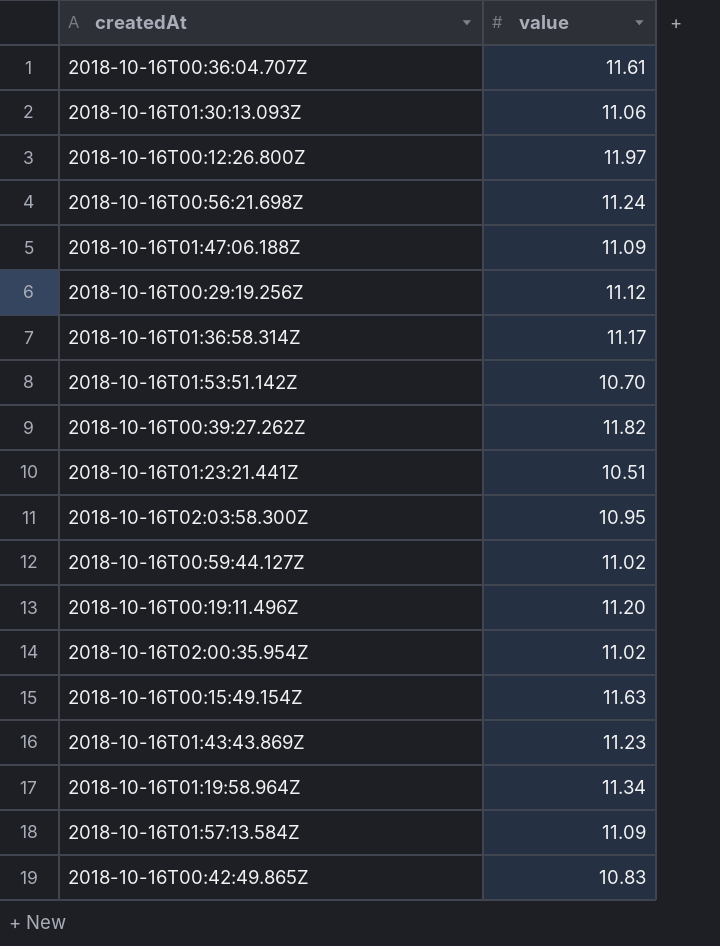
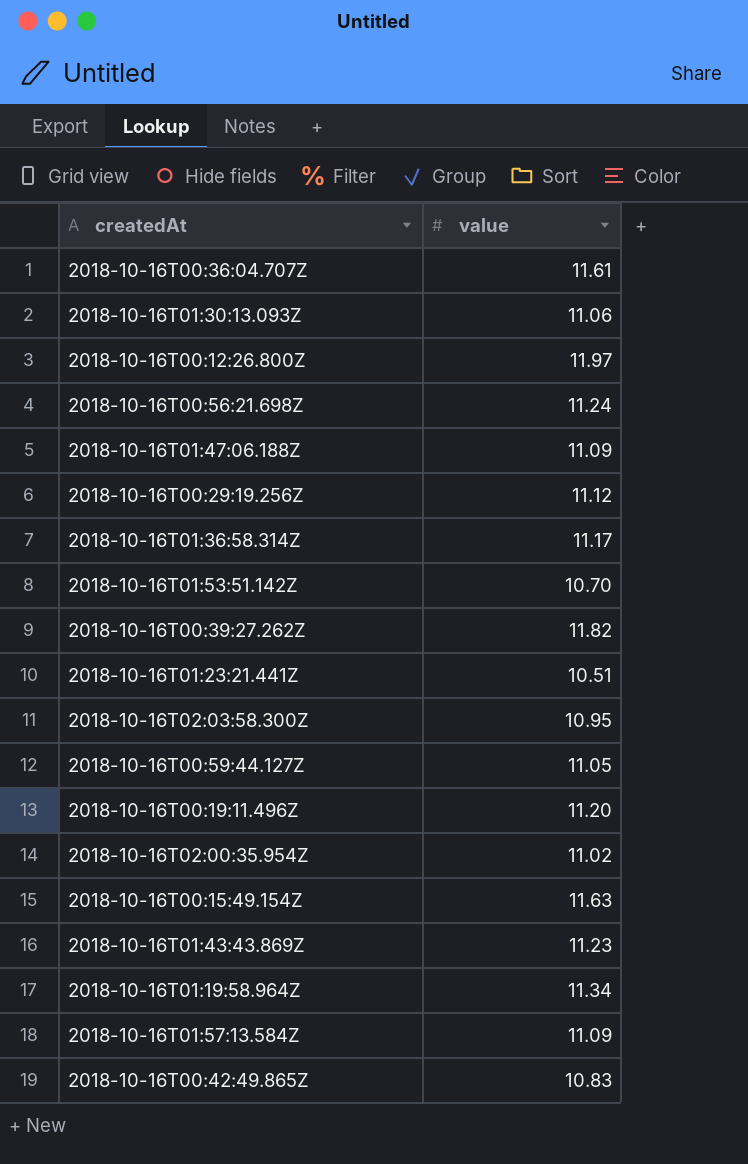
2018-10-16T00:59:44.127Z | value: 11.02 -> 11.05

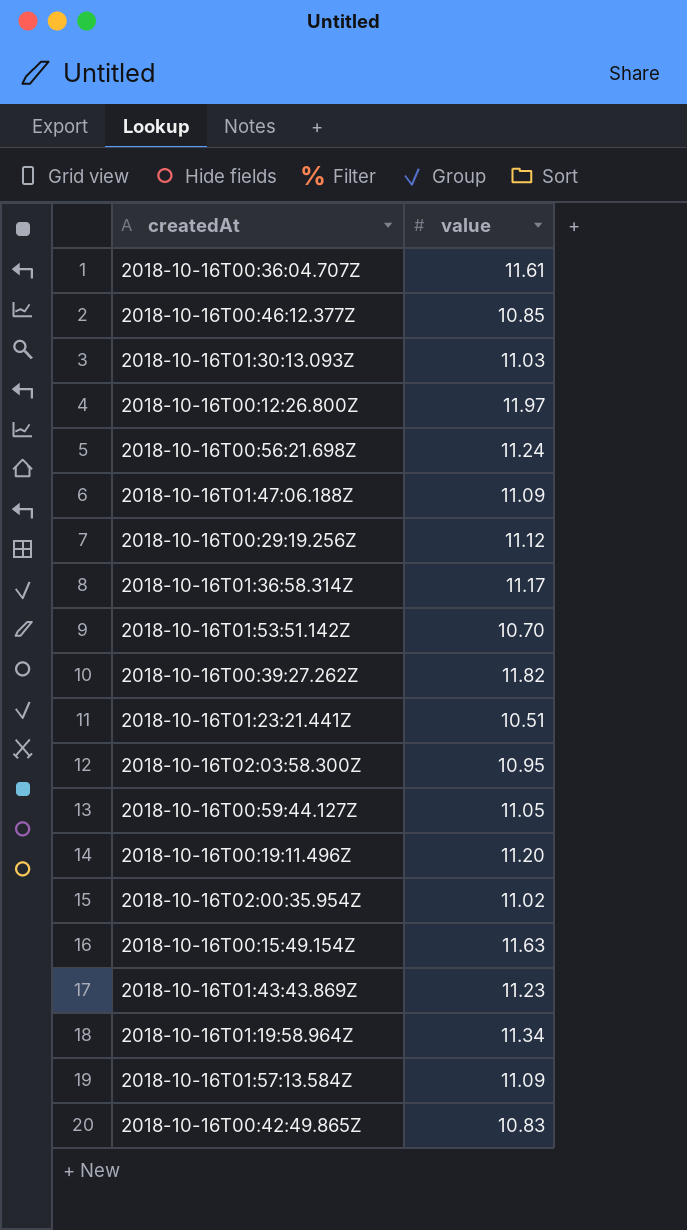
row 2018-10-16T00:46:12.377Z: none -> 10.85
2018-10-16T01:30:13.093Z | value: 11.06 -> 11.03

